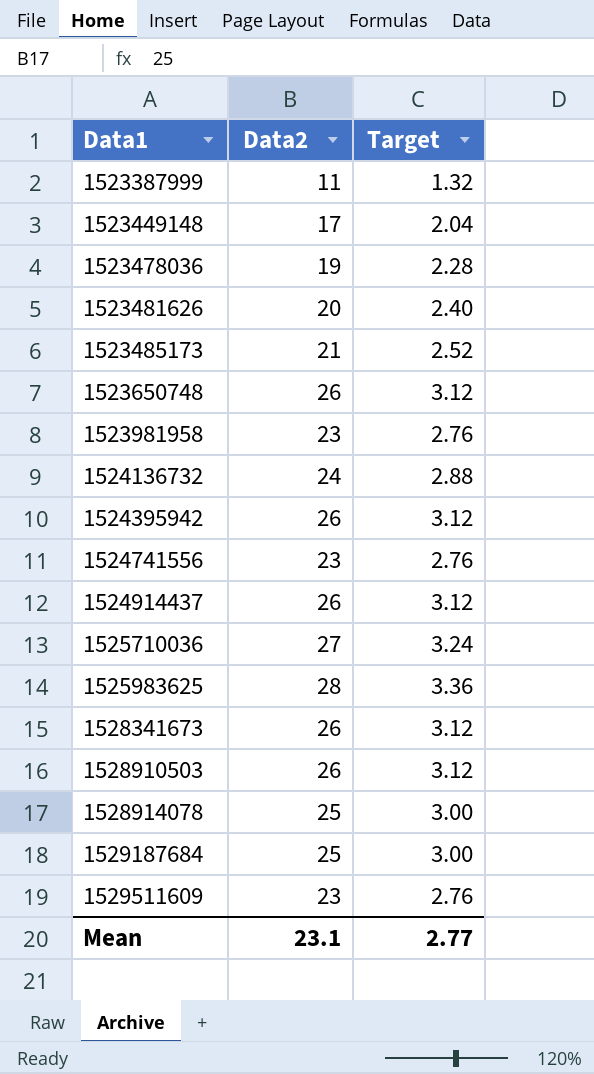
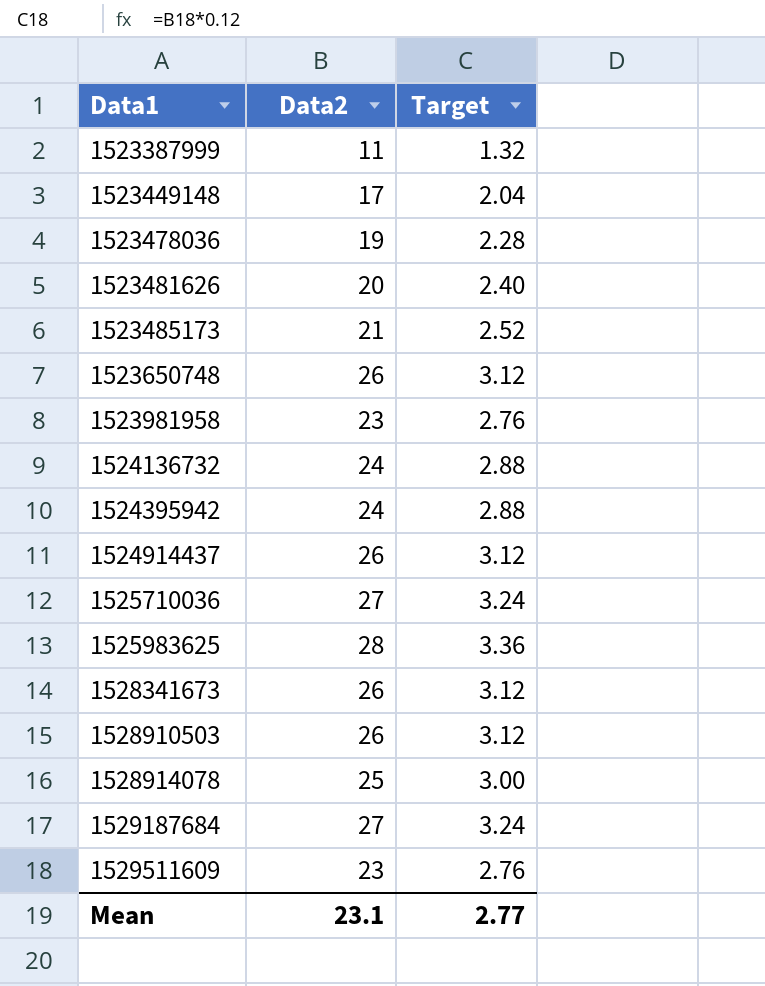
row 1524741556: 23 | 2.76 -> none
1524395942 | Data2: 26 -> 24
1524395942 | Target: 3.12 -> 2.88
1529187684 | Data2: 25 -> 27
1529187684 | Target: 3.00 -> 3.24

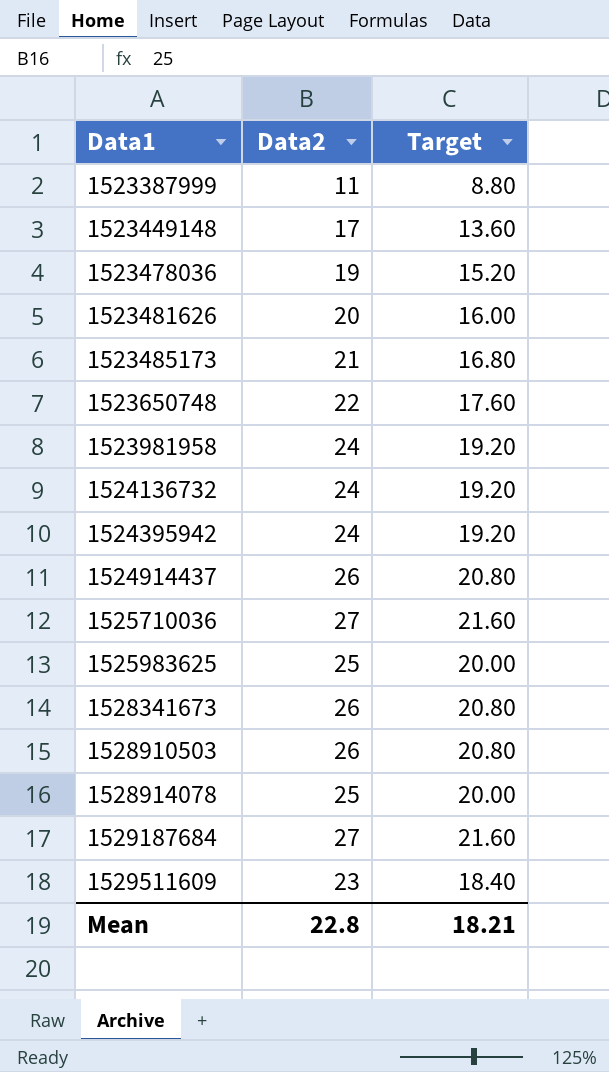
column Target | formula: [Data2] * 0.12 -> [Data2] * 0.8
1523650748 | Data2: 26 -> 22
1523981958 | Data2: 23 -> 24
1525983625 | Data2: 28 -> 25
Mean | Data2: 23.1 -> 22.8
Mean | Target: 2.77 -> 18.21

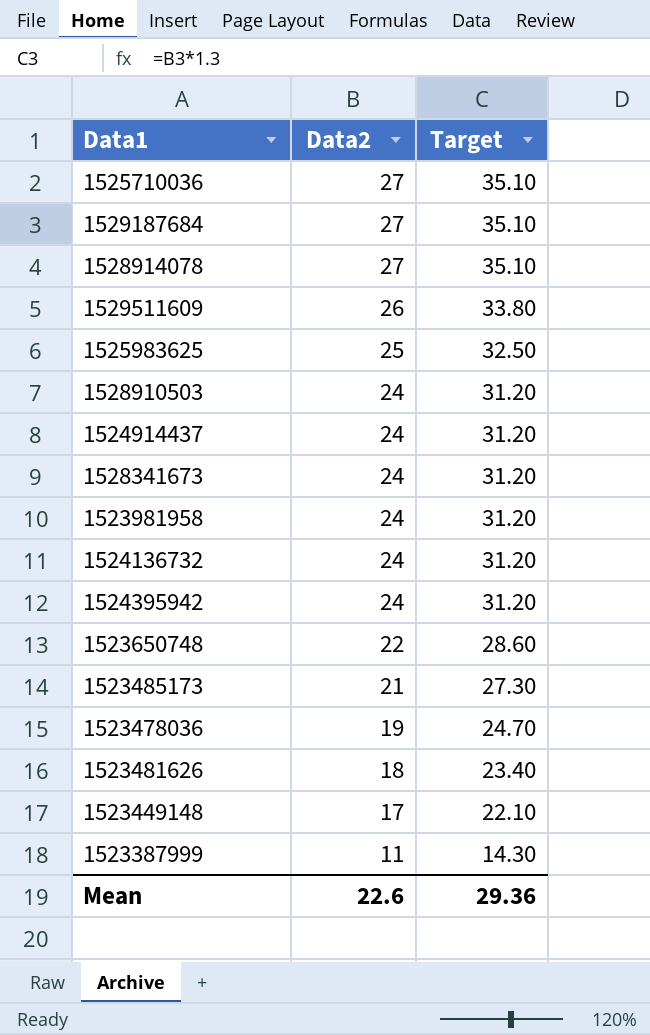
row order: Data1 ascending -> Data2 descending
column Target | formula: [Data2] * 0.8 -> [Data2] * 1.3
1528914078 | Data2: 25 -> 27
1529511609 | Data2: 23 -> 26
1528910503 | Data2: 26 -> 24
1524914437 | Data2: 26 -> 24
1528341673 | Data2: 26 -> 24
1523481626 | Data2: 20 -> 18
Mean | Data2: 22.8 -> 22.6
Mean | Target: 18.21 -> 29.36

